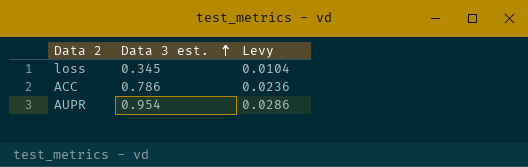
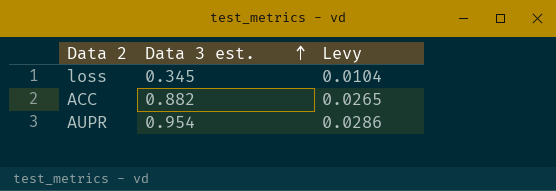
ACC | Data 3 est.: 0.786 -> 0.882
ACC | Levy: 0.0236 -> 0.0265

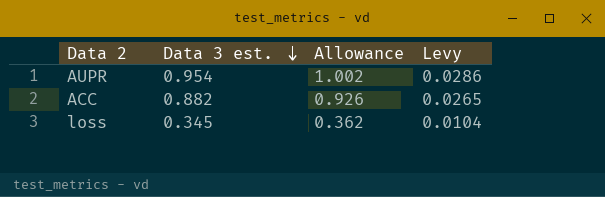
row order: Data 3 est. ascending -> Data 3 est. descending
column Allowance | formula: none -> [Data 3 est.] * 1.05

